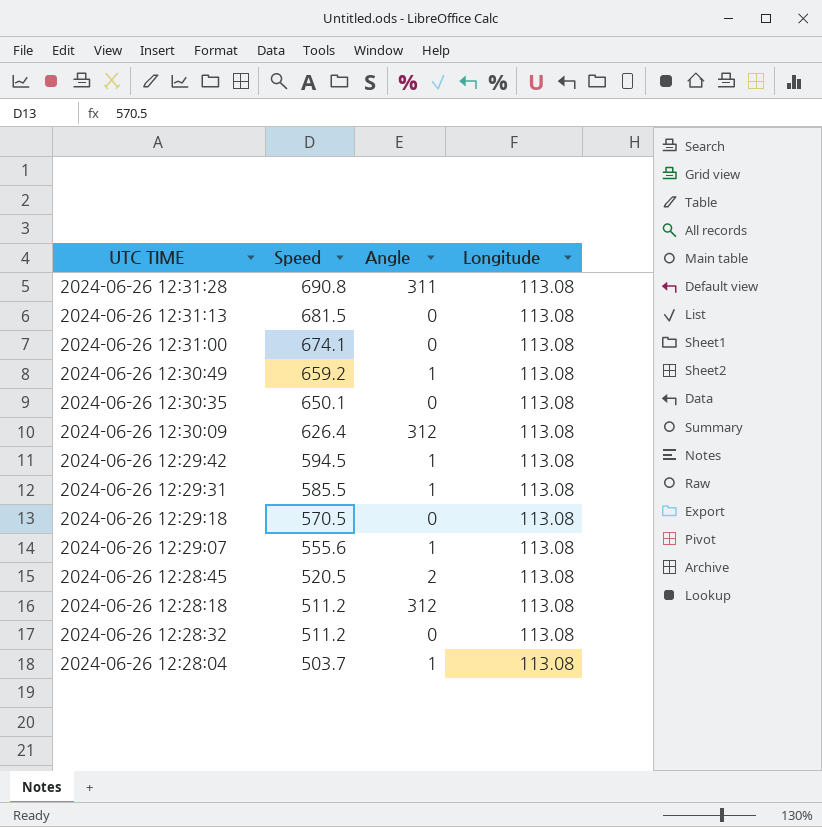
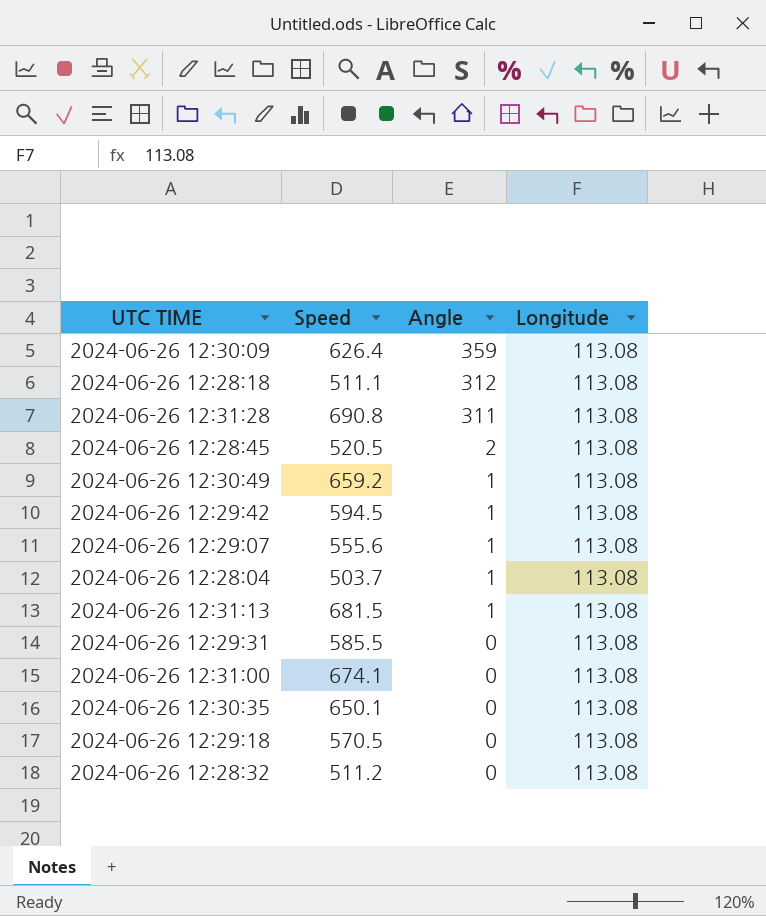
row order: Speed descending -> Angle descending
2024-06-26 12:30:09 | Angle: 312 -> 359
2024-06-26 12:28:18 | Speed: 511.2 -> 511.1
2024-06-26 12:31:13 | Angle: 0 -> 1
2024-06-26 12:29:31 | Angle: 1 -> 0

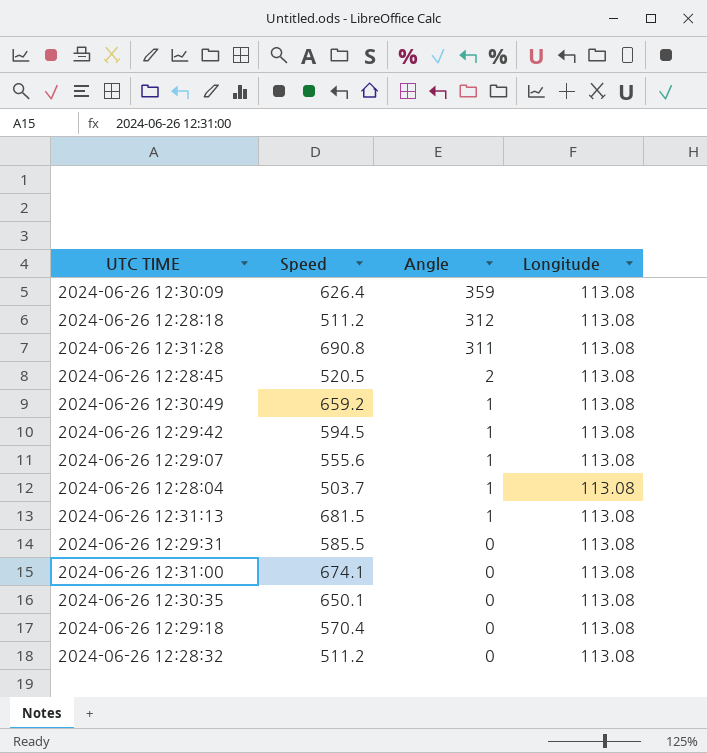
2024-06-26 12:28:18 | Speed: 511.1 -> 511.2
2024-06-26 12:29:18 | Speed: 570.5 -> 570.4

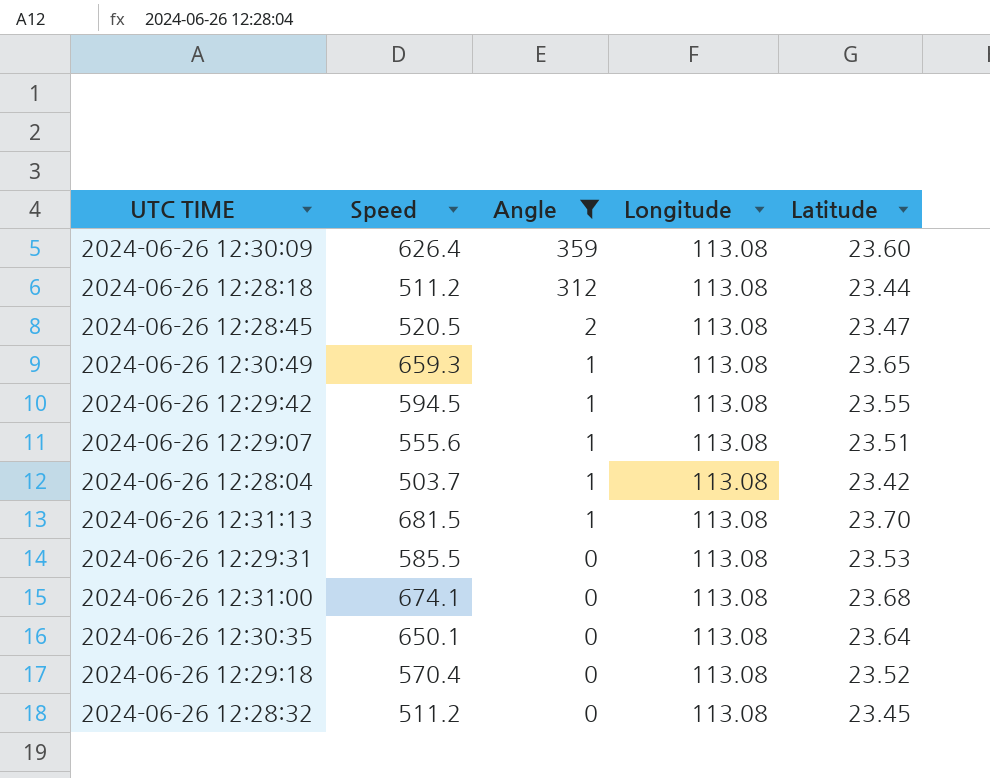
filter: none -> Angle != 311
column Latitude | position: none -> 5
2024-06-26 12:30:49 | Speed: 659.2 -> 659.3

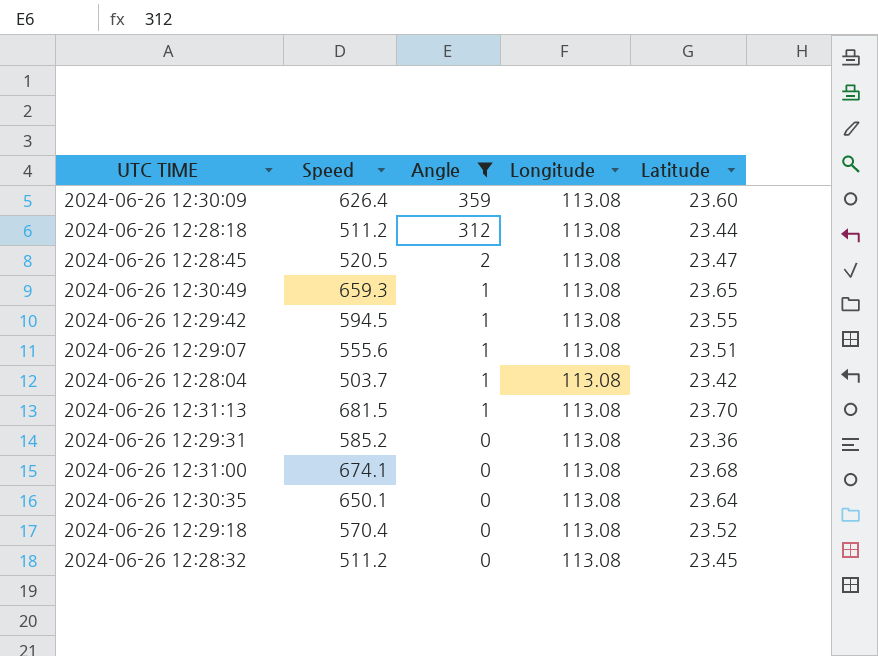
2024-06-26 12:29:31 | Speed: 585.5 -> 585.2
2024-06-26 12:29:31 | Latitude: 23.53 -> 23.36

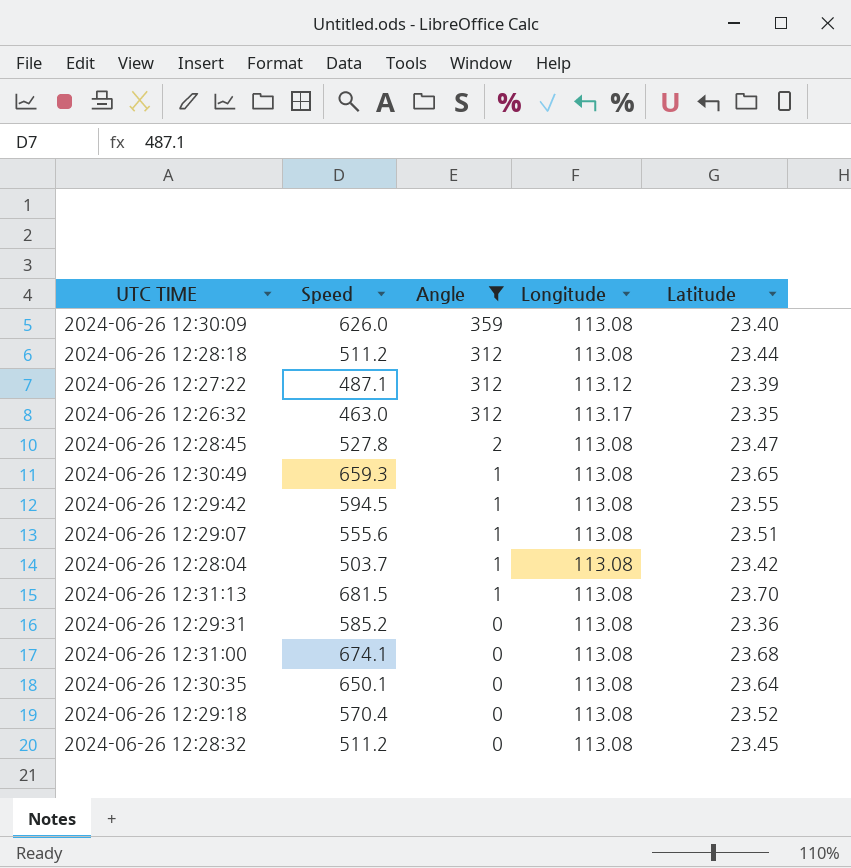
2024-06-26 12:30:09 | Speed: 626.4 -> 626.0
2024-06-26 12:30:09 | Latitude: 23.60 -> 23.40
row 2024-06-26 12:27:22: none -> 487.1 | 312 | 113.12 | 23.39
row 2024-06-26 12:26:32: none -> 463.0 | 312 | 113.17 | 23.35
2024-06-26 12:28:45 | Speed: 520.5 -> 527.8

